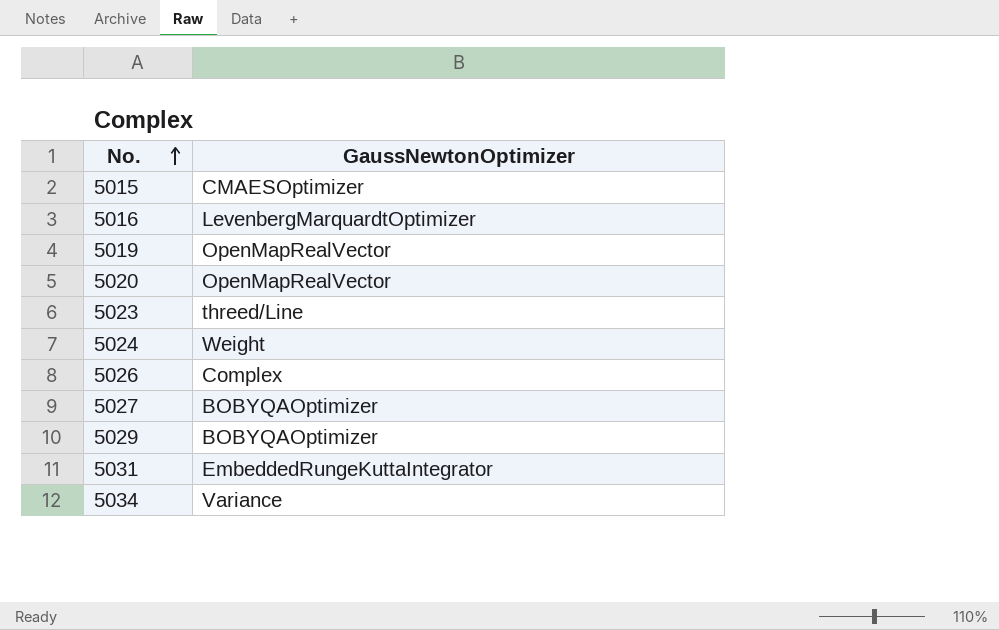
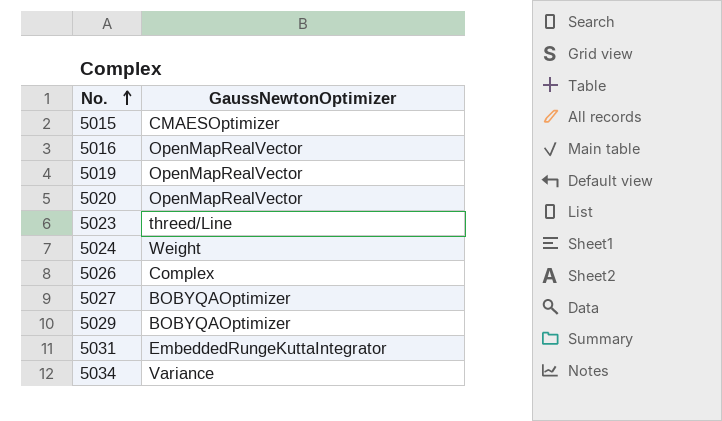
5016 | GaussNewtonOptimizer: LevenbergMarquardtOptimizer -> OpenMapRealVector

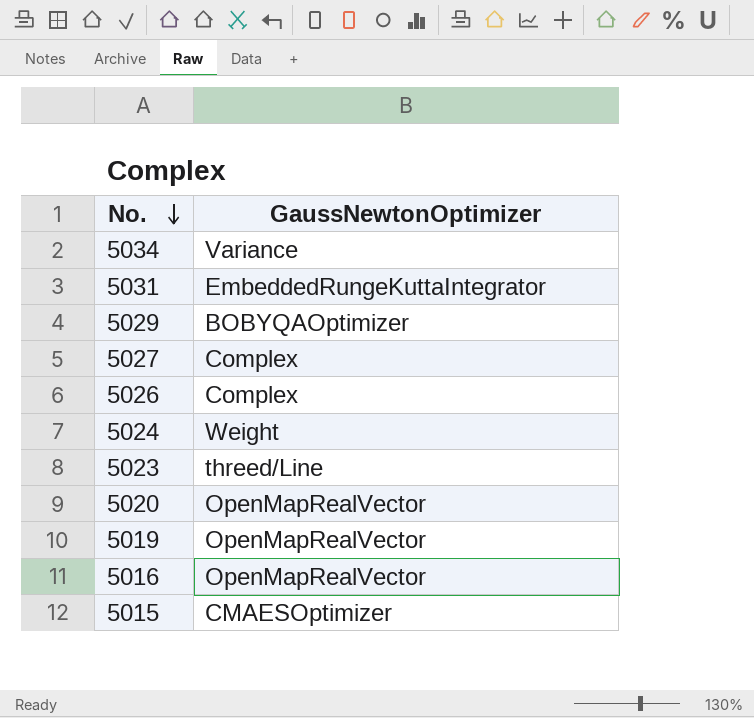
row order: No. ascending -> No. descending
5027 | GaussNewtonOptimizer: BOBYQAOptimizer -> Complex

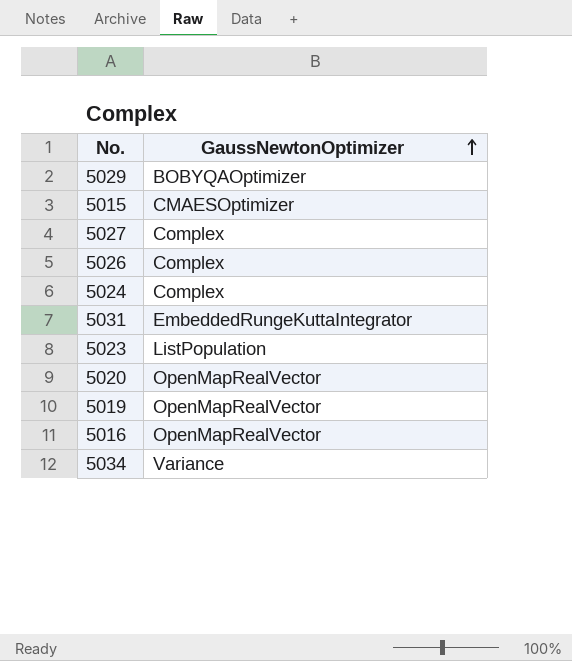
row order: No. descending -> GaussNewtonOptimizer ascending
5024 | GaussNewtonOptimizer: Weight -> Complex
5023 | GaussNewtonOptimizer: threed/Line -> ListPopulation

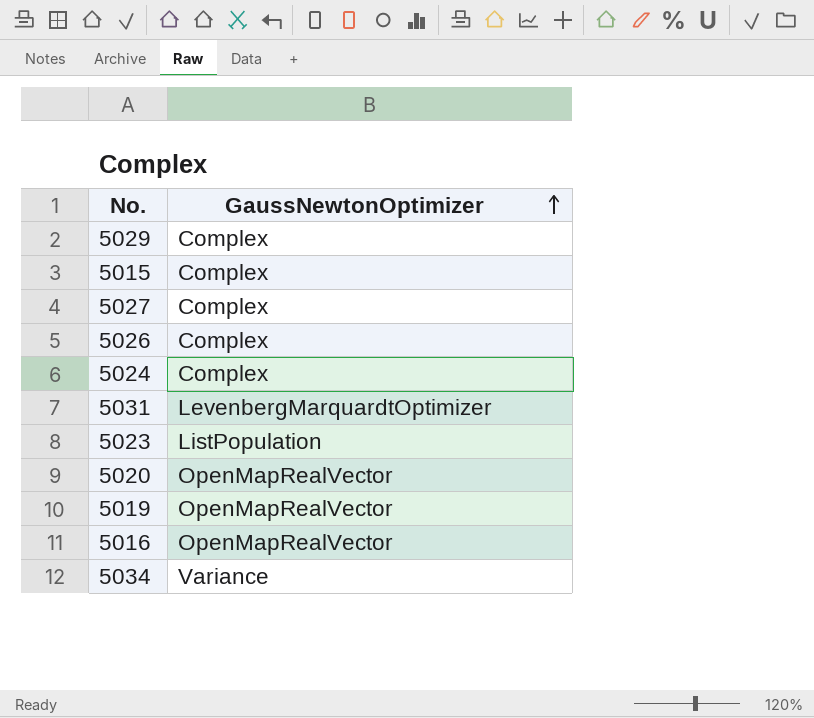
5029 | GaussNewtonOptimizer: BOBYQAOptimizer -> Complex
5015 | GaussNewtonOptimizer: CMAESOptimizer -> Complex
5031 | GaussNewtonOptimizer: EmbeddedRungeKuttaIntegrator -> LevenbergMarquardtOptimizer

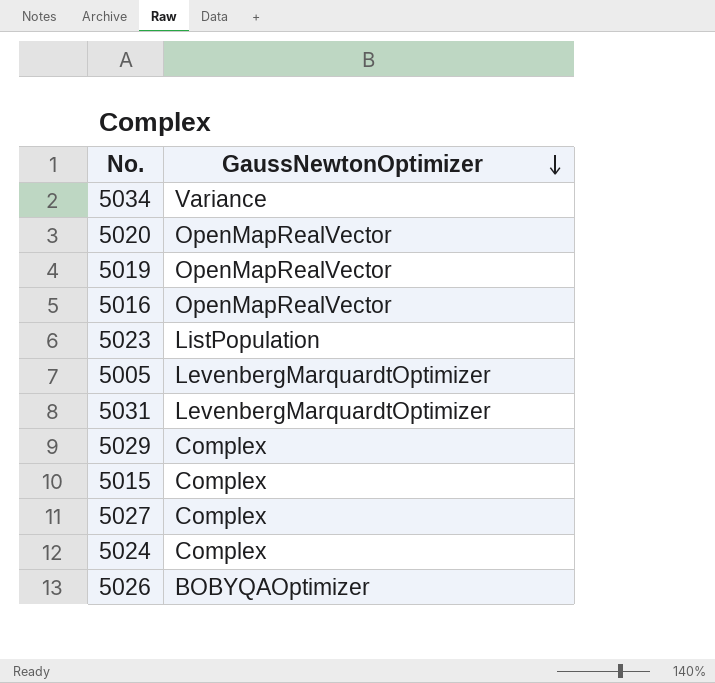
row order: GaussNewtonOptimizer ascending -> GaussNewtonOptimizer descending
row 5005: none -> LevenbergMarquardtOptimizer
5026 | GaussNewtonOptimizer: Complex -> BOBYQAOptimizer

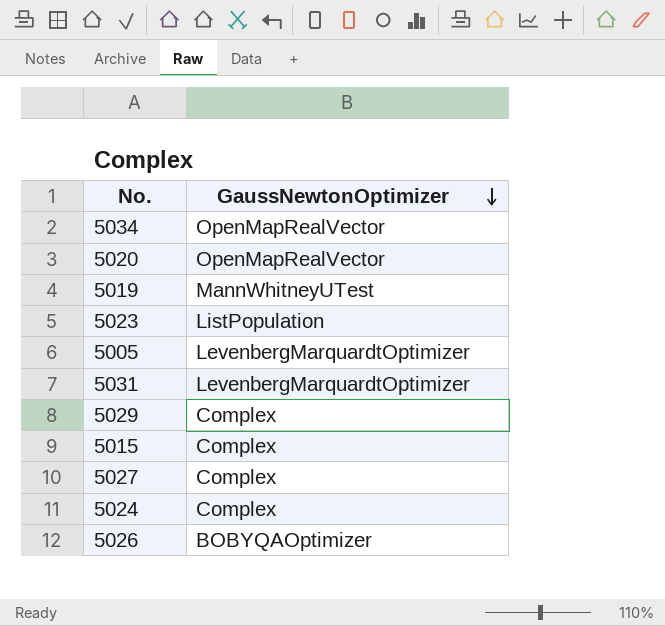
row 5016: OpenMapRealVector -> none
5034 | GaussNewtonOptimizer: Variance -> OpenMapRealVector
5019 | GaussNewtonOptimizer: OpenMapRealVector -> MannWhitneyUTest

